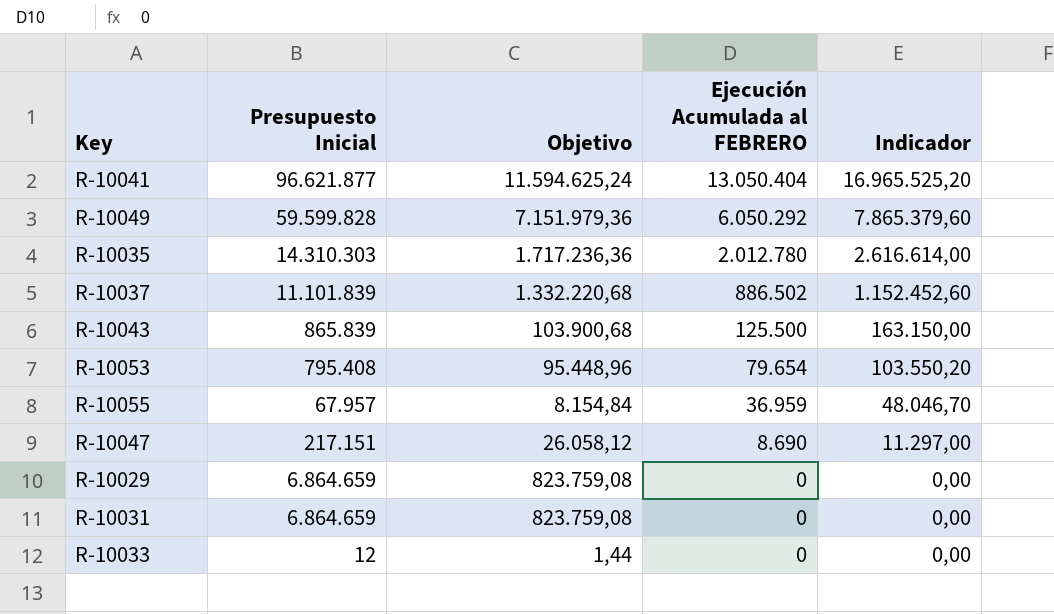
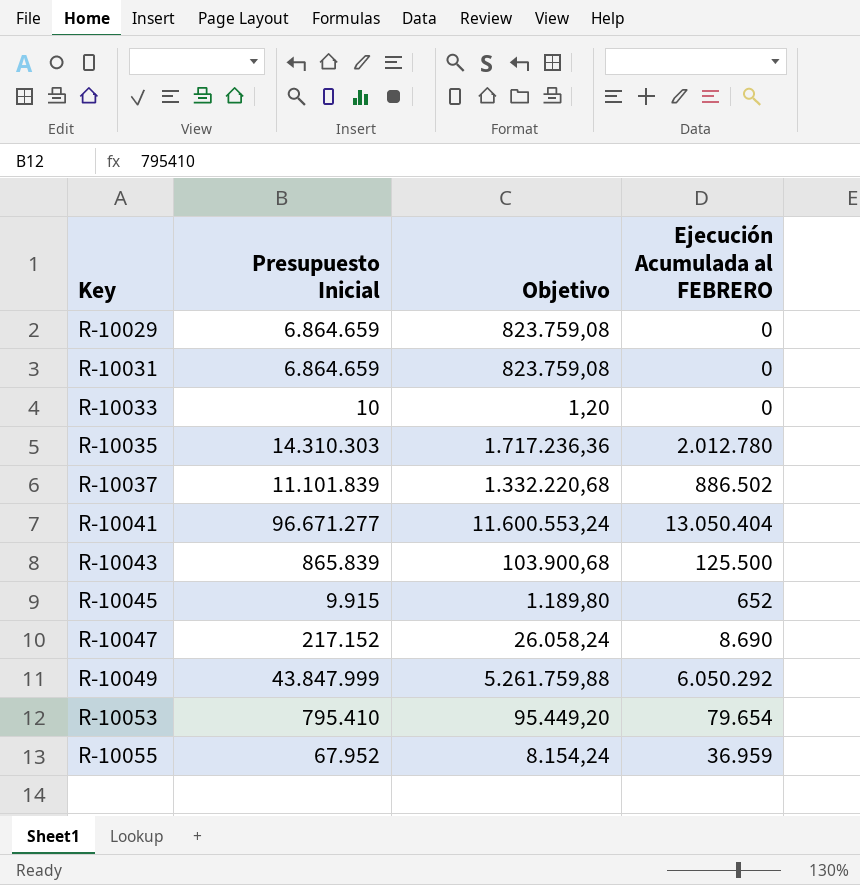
row order: Ejecución Acumulada al FEBRERO descending -> Key ascending
column Indicador | formula: [Ejecución Acumulada al FEBRERO] * 1,3 -> none
R-10033 | Presupuesto Inicial: 12 -> 10
R-10033 | Objetivo: 1,44 -> 1,20
R-10041 | Presupuesto Inicial: 96.621.877 -> 96.671.277
R-10041 | Objetivo: 11.594.625,24 -> 11.600.553,24
row R-10045: none -> 9.915 | 1.189,80 | 652
R-10047 | Presupuesto Inicial: 217.151 -> 217.152
R-10047 | Objetivo: 26.058,12 -> 26.058,24
R-10049 | Presupuesto Inicial: 59.599.828 -> 43.847.999
R-10049 | Objetivo: 7.151.979,36 -> 5.261.759,88
R-10053 | Presupuesto Inicial: 795.408 -> 795.410
R-10053 | Objetivo: 95.448,96 -> 95.449,20
R-10055 | Presupuesto Inicial: 67.957 -> 67.952
R-10055 | Objetivo: 8.154,84 -> 8.154,24

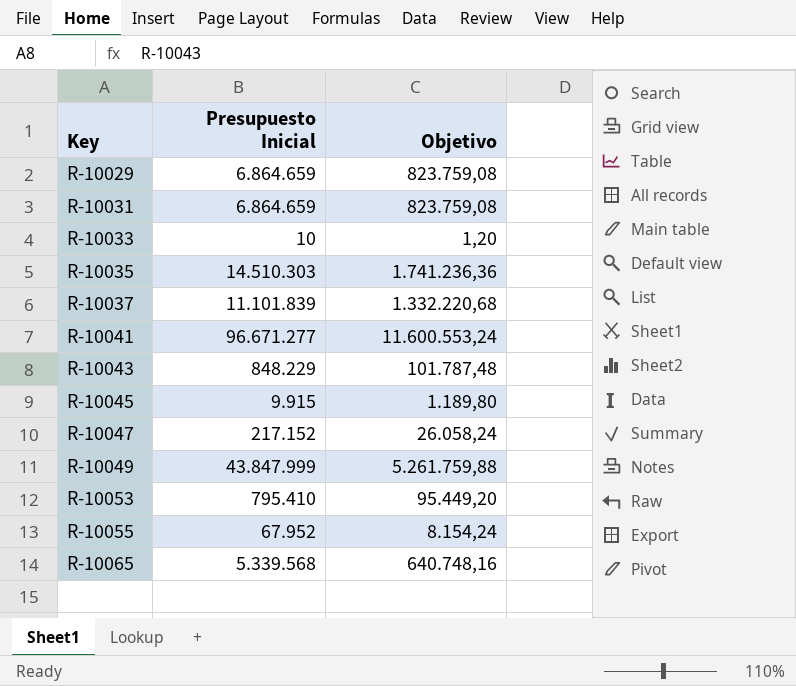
column Ejecución Acumulada al FEBRERO | position: 4 -> none
R-10035 | Presupuesto Inicial: 14.310.303 -> 14.510.303
R-10035 | Objetivo: 1.717.236,36 -> 1.741.236,36
R-10043 | Presupuesto Inicial: 865.839 -> 848.229
R-10043 | Objetivo: 103.900,68 -> 101.787,48
row R-10065: none -> 5.339.568 | 640.748,16

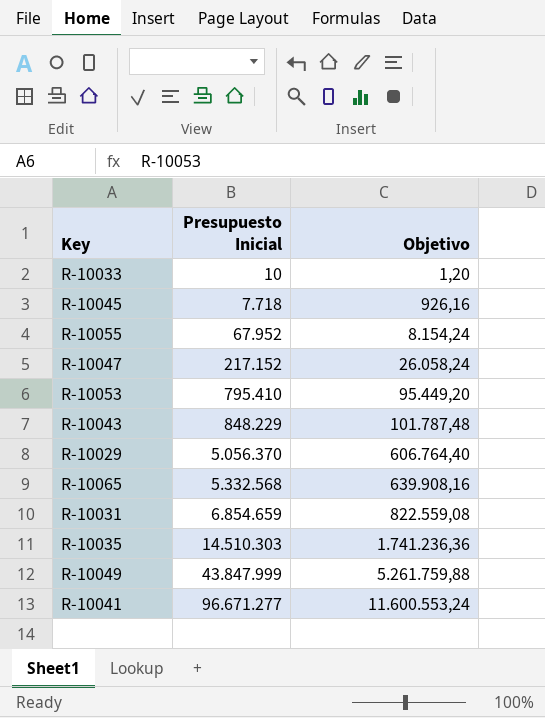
row order: Key ascending -> Presupuesto Inicial ascending
row R-10037: 11.101.839 | 1.332.220,68 -> none
R-10045 | Presupuesto Inicial: 9.915 -> 7.718
R-10045 | Objetivo: 1.189,80 -> 926,16
R-10029 | Presupuesto Inicial: 6.864.659 -> 5.056.370
R-10029 | Objetivo: 823.759,08 -> 606.764,40
R-10065 | Presupuesto Inicial: 5.339.568 -> 5.332.568
R-10065 | Objetivo: 640.748,16 -> 639.908,16
R-10031 | Presupuesto Inicial: 6.864.659 -> 6.854.659
R-10031 | Objetivo: 823.759,08 -> 822.559,08

